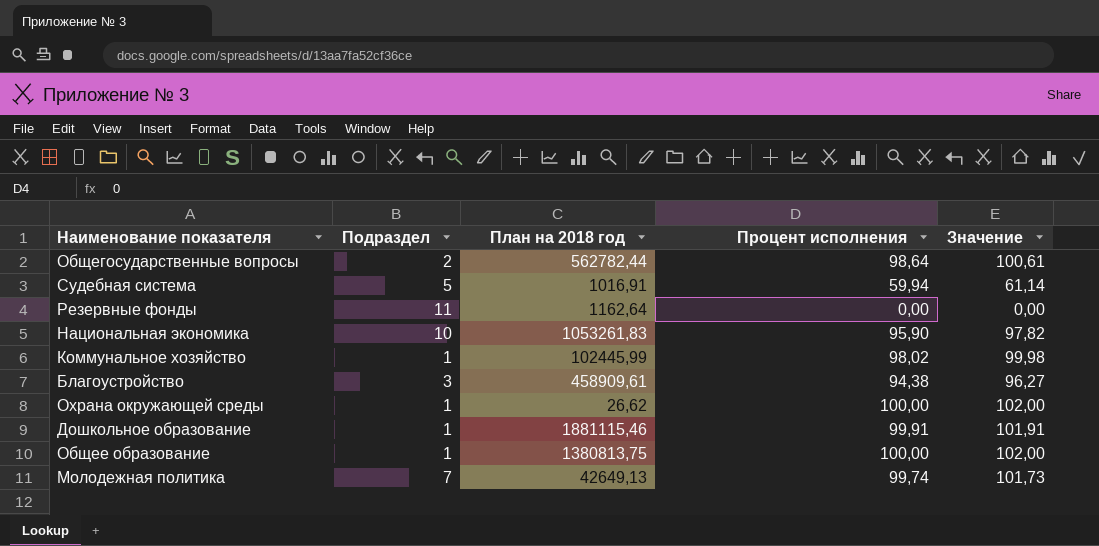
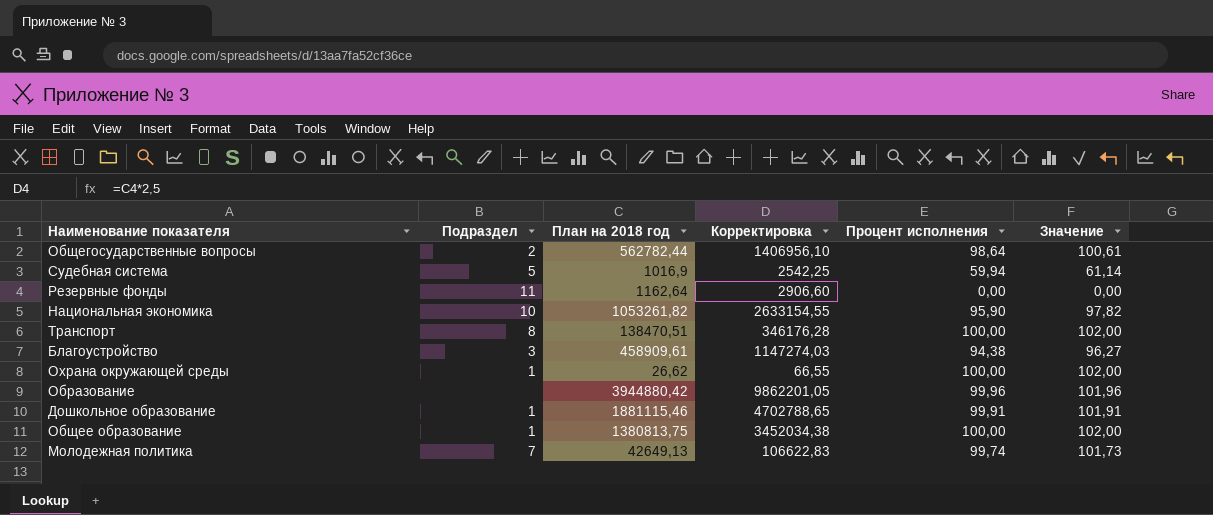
column Корректировка | formula: none -> [План на 2018 год] * 2,5
row Коммунальное хозяйство: 1 | 102445,99 | 98,02 | 99,98 -> none
Судебная система | План на 2018 год: 1016,91 -> 1016,9
Национальная экономика | План на 2018 год: 1053261,83 -> 1053261,82
row Транспорт: none -> 8 | 138470,51 | 346176,28 | 100,00 | 102,00
row Образование: none -> none | 3944880,42 | 9862201,05 | 99,96 | 101,96

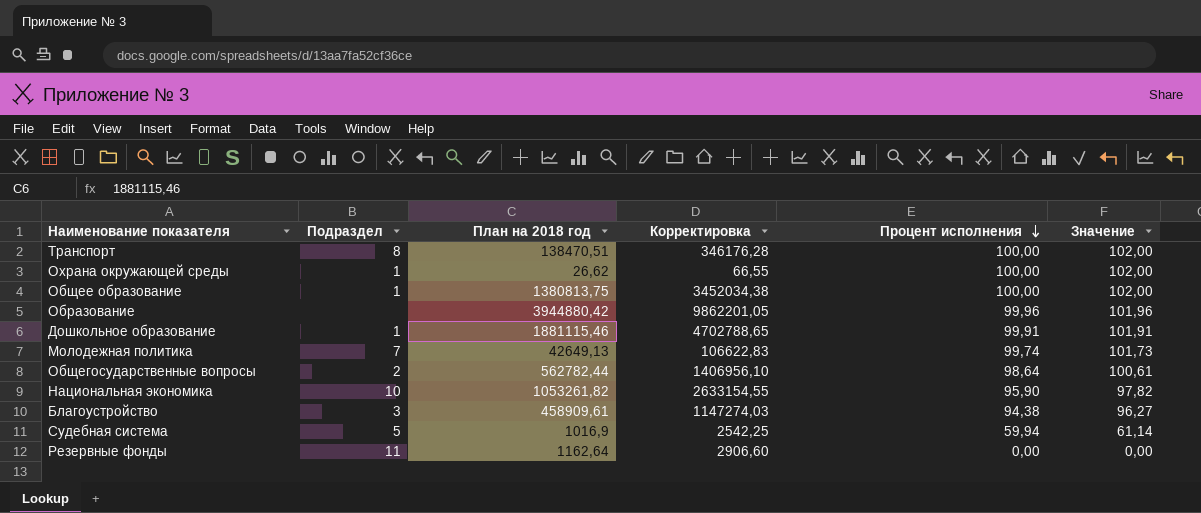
row order: none -> Процент исполнения descending

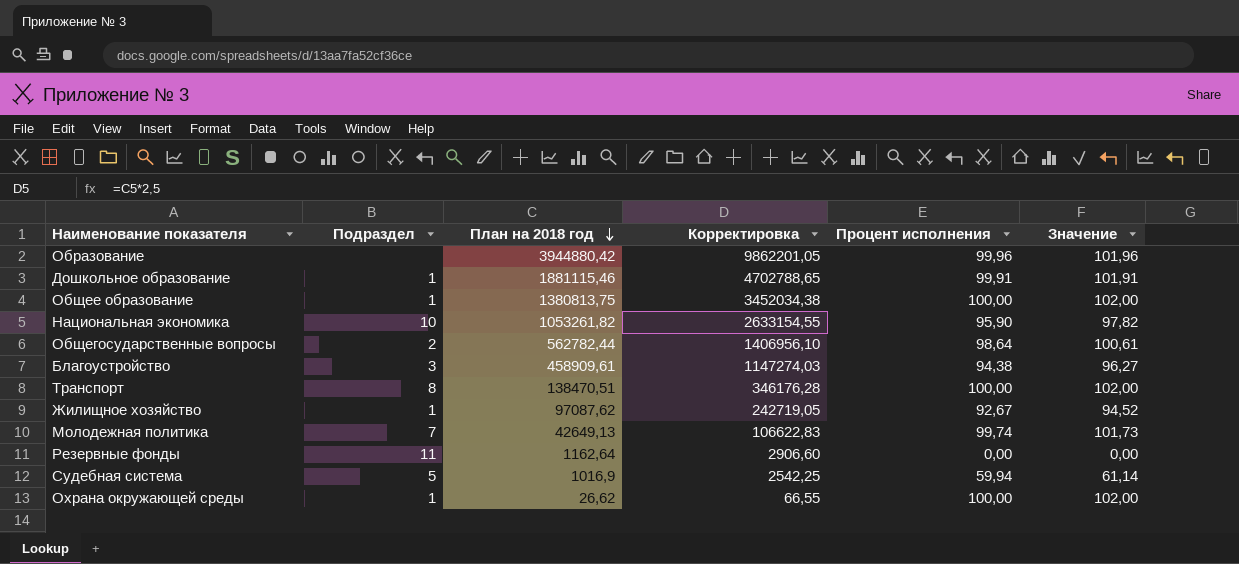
row order: Процент исполнения descending -> План на 2018 год descending
row Жилищное хозяйство: none -> 1 | 97087,62 | 242719,05 | 92,67 | 94,52

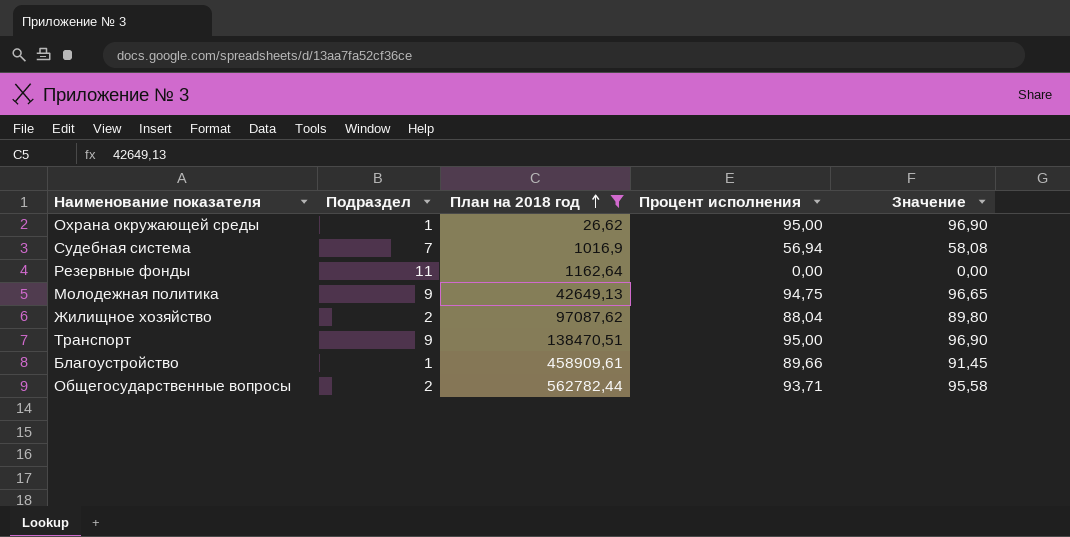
filter: none -> План на 2018 год <= 562782,44
row order: План на 2018 год descending -> План на 2018 год ascending
column Корректировка | formula: [План на 2018 год] * 2,5 -> none
Охрана окружающей среды | Процент исполнения: 100,00 -> 95,00
Охрана окружающей среды | Значение: 102,00 -> 96,90
Судебная система | Подраздел: 5 -> 7
Судебная система | Процент исполнения: 59,94 -> 56,94
Судебная система | Значение: 61,14 -> 58,08
Молодежная политика | Подраздел: 7 -> 9
Молодежная политика | Процент исполнения: 99,74 -> 94,75
Молодежная политика | Значение: 101,73 -> 96,65
Жилищное хозяйство | Подраздел: 1 -> 2
Жилищное хозяйство | Процент исполнения: 92,67 -> 88,04
Жилищное хозяйство | Значение: 94,52 -> 89,80
Транспорт | Подраздел: 8 -> 9
Транспорт | Процент исполнения: 100,00 -> 95,00
Транспорт | Значение: 102,00 -> 96,90
Благоустройство | Подраздел: 3 -> 1
Благоустройство | Процент исполнения: 94,38 -> 89,66
Благоустройство | Значение: 96,27 -> 91,45
Общегосударственные вопросы | Процент исполнения: 98,64 -> 93,71
Общегосударственные вопросы | Значение: 100,61 -> 95,58

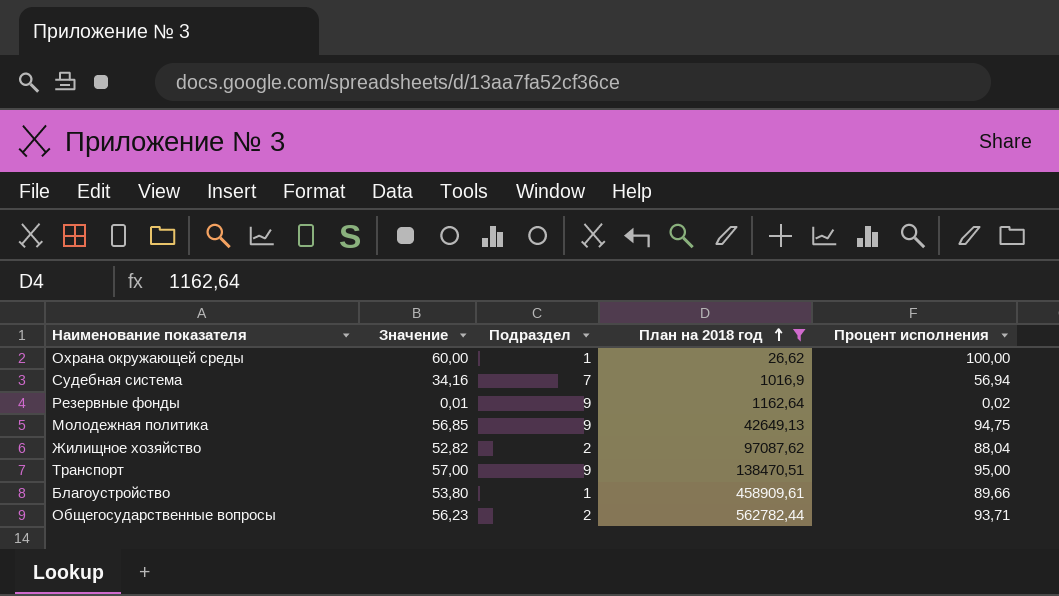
column Значение | formula: [Процент исполнения] * 1,02 -> [Процент исполнения] * 0,6
column Значение | position: 5 -> 2
Охрана окружающей среды | Процент исполнения: 95,00 -> 100,00
Резервные фонды | Подраздел: 11 -> 9
Резервные фонды | Процент исполнения: 0,00 -> 0,02

